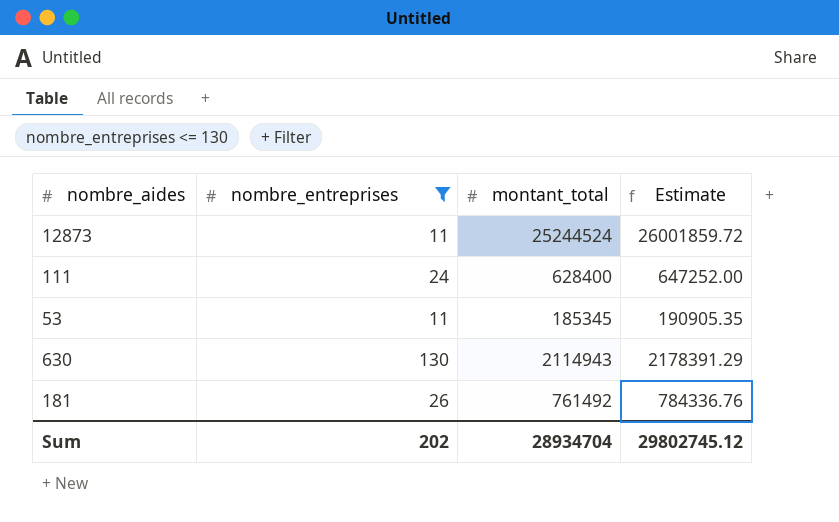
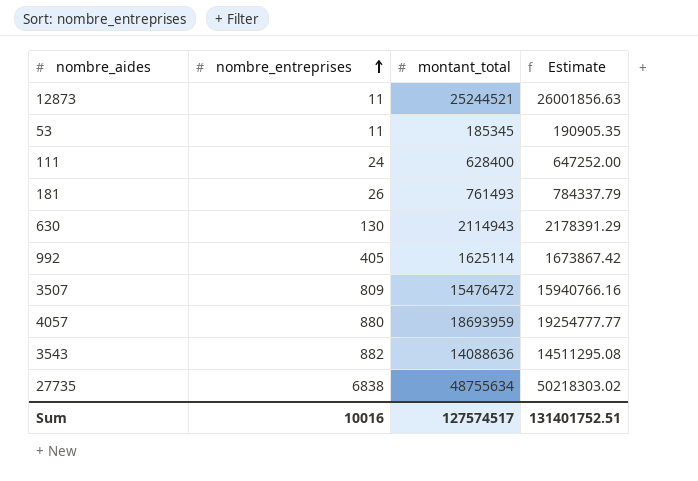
filter: nombre_entreprises <= 130 -> none
row order: none -> nombre_entreprises ascending
12873 | montant_total: 25244524 -> 25244521
12873 | Estimate: 26001859.72 -> 26001856.63
181 | montant_total: 761492 -> 761493
181 | Estimate: 784336.76 -> 784337.79
Sum | nombre_entreprises: 202 -> 10016
Sum | montant_total: 28934704 -> 127574517
Sum | Estimate: 29802745.12 -> 131401752.51

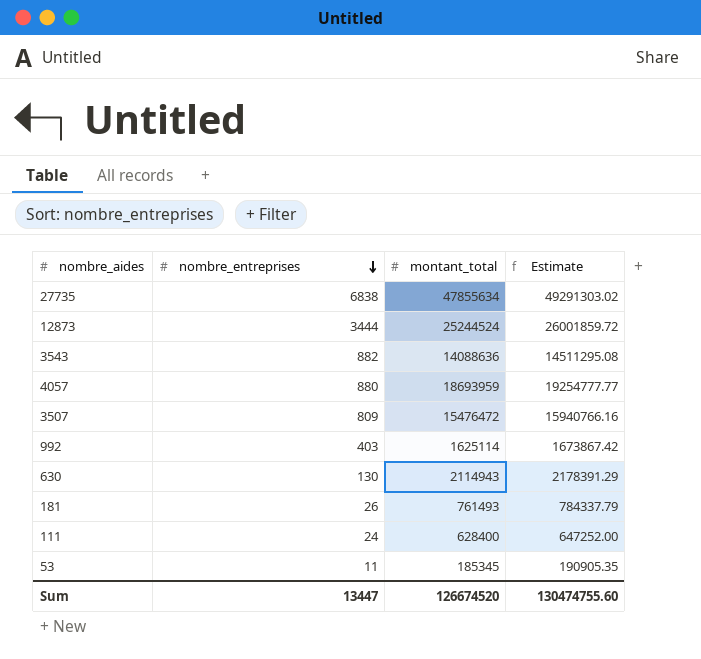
row order: nombre_entreprises ascending -> nombre_entreprises descending
27735 | montant_total: 48755634 -> 47855634
27735 | Estimate: 50218303.02 -> 49291303.02
12873 | nombre_entreprises: 11 -> 3444
12873 | montant_total: 25244521 -> 25244524
12873 | Estimate: 26001856.63 -> 26001859.72
992 | nombre_entreprises: 405 -> 403
Sum | nombre_entreprises: 10016 -> 13447
Sum | montant_total: 127574517 -> 126674520
Sum | Estimate: 131401752.51 -> 130474755.60

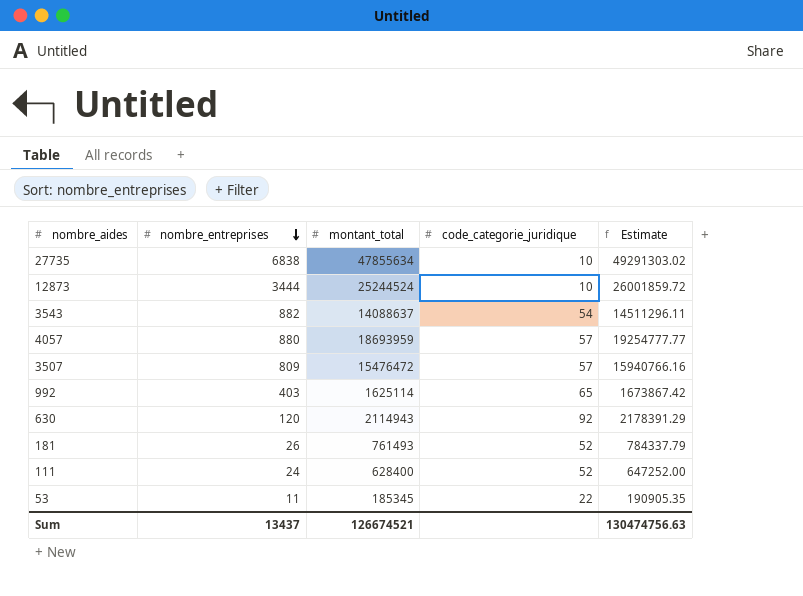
column code_categorie_juridique | position: none -> 4
3543 | montant_total: 14088636 -> 14088637
3543 | Estimate: 14511295.08 -> 14511296.11
630 | nombre_entreprises: 130 -> 120
Sum | nombre_entreprises: 13447 -> 13437
Sum | montant_total: 126674520 -> 126674521
Sum | Estimate: 130474755.60 -> 130474756.63

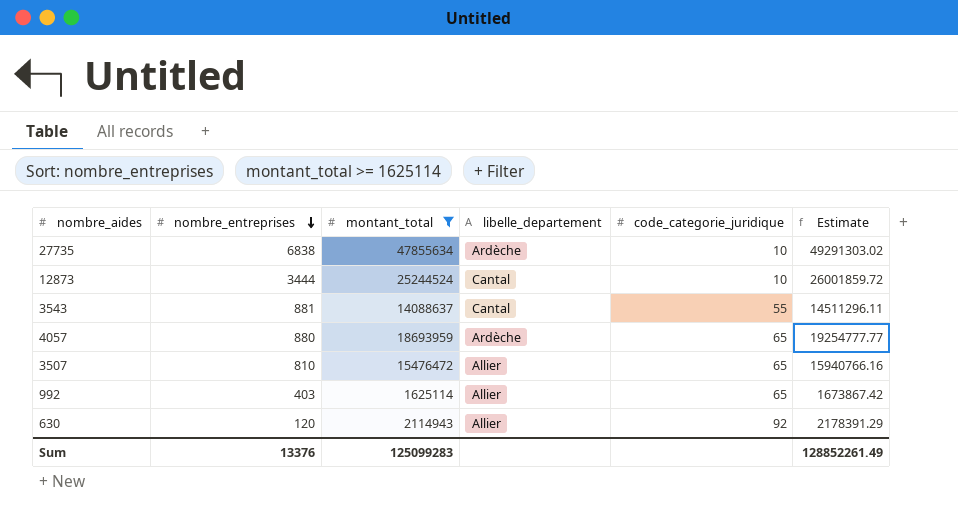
filter: none -> montant_total >= 1625114
column libelle_departement | position: none -> 4
3543 | nombre_entreprises: 882 -> 881
3543 | code_categorie_juridique: 54 -> 55
4057 | code_categorie_juridique: 57 -> 65
3507 | nombre_entreprises: 809 -> 810
3507 | code_categorie_juridique: 57 -> 65
Sum | nombre_entreprises: 13437 -> 13376
Sum | montant_total: 126674521 -> 125099283
Sum | Estimate: 130474756.63 -> 128852261.49

